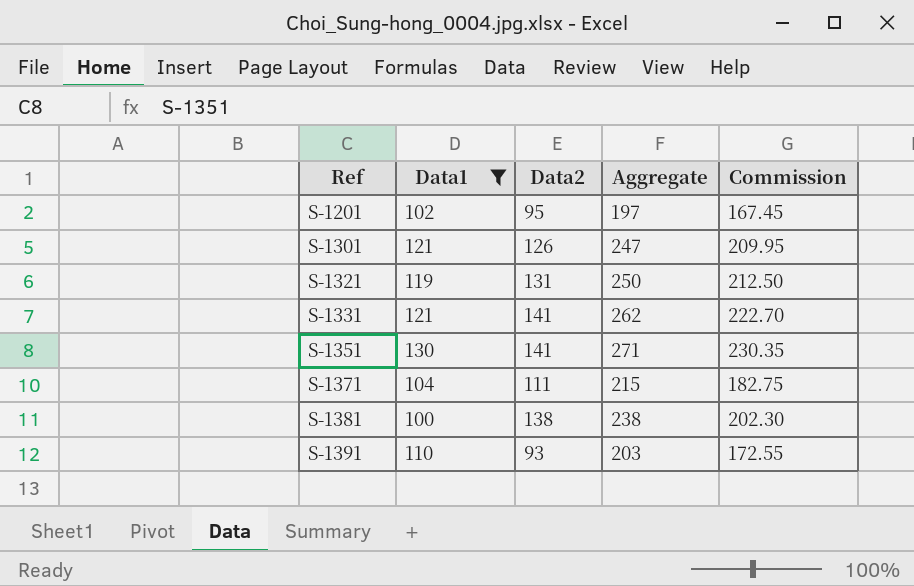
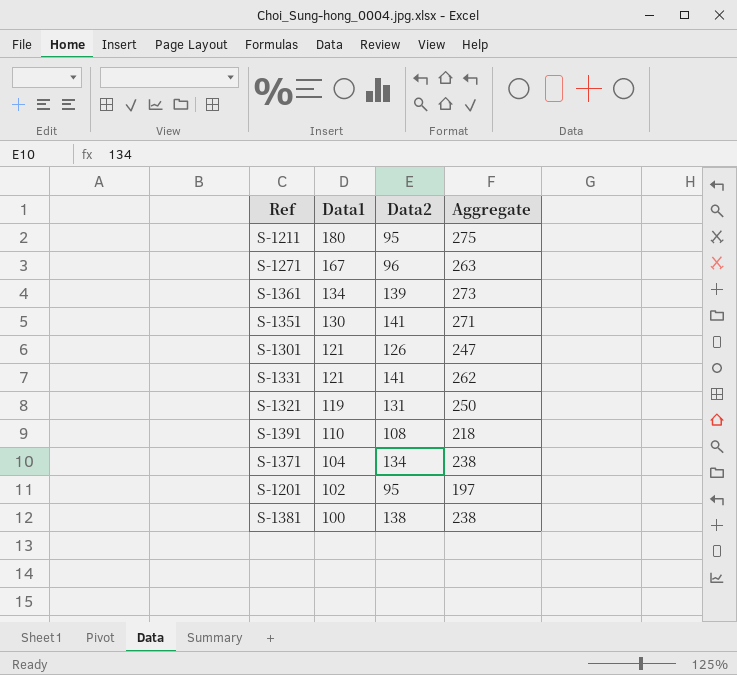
filter: Data1 <= 130 -> none
row order: Ref ascending -> Data1 descending
column Commission | formula: [Aggregate] * 0.85 -> none
S-1391 | Data2: 93 -> 108
S-1391 | Aggregate: 203 -> 218
S-1371 | Data2: 111 -> 134
S-1371 | Aggregate: 215 -> 238

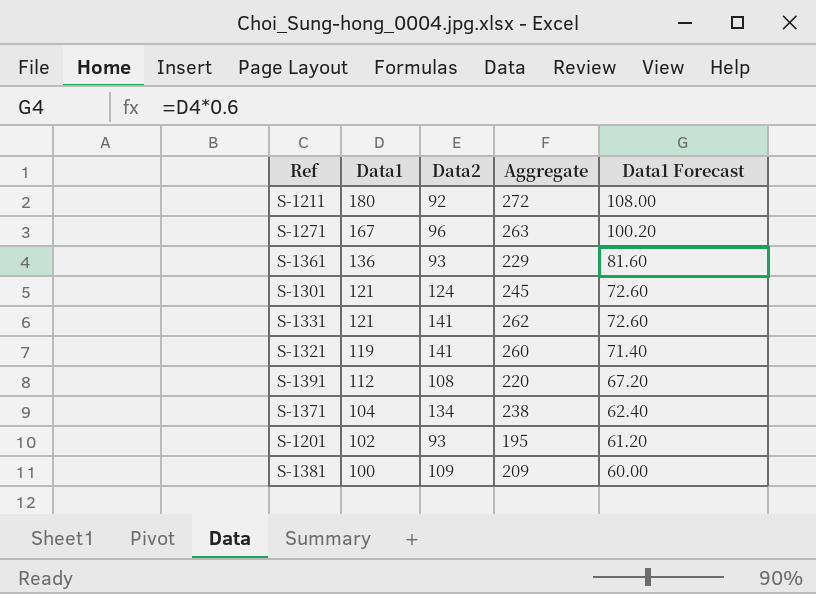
column Data1 Forecast | formula: none -> [Data1] * 0.6
row S-1351: 130 | 141 | 271 -> none
S-1211 | Data2: 95 -> 92
S-1211 | Aggregate: 275 -> 272
S-1361 | Data1: 134 -> 136
S-1361 | Data2: 139 -> 93
S-1361 | Aggregate: 273 -> 229
S-1301 | Data2: 126 -> 124
S-1301 | Aggregate: 247 -> 245
S-1321 | Data2: 131 -> 141
S-1321 | Aggregate: 250 -> 260
S-1391 | Data1: 110 -> 112
S-1391 | Aggregate: 218 -> 220
S-1201 | Data2: 95 -> 93
S-1201 | Aggregate: 197 -> 195
S-1381 | Data2: 138 -> 109
S-1381 | Aggregate: 238 -> 209

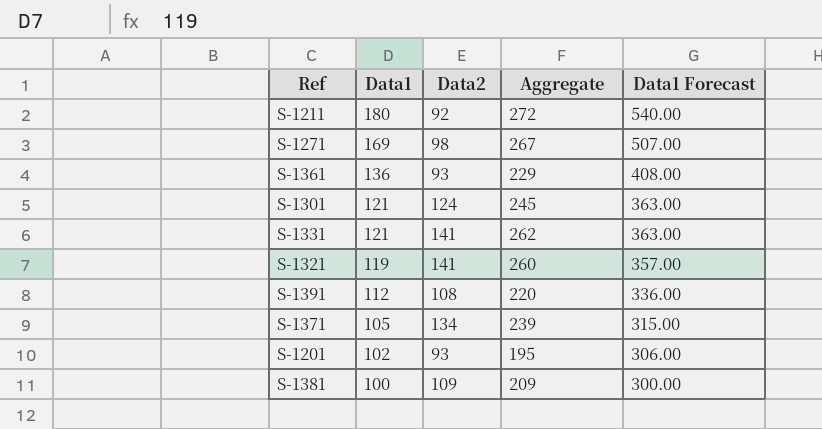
column Data1 Forecast | formula: [Data1] * 0.6 -> [Data1] * 3
S-1271 | Data1: 167 -> 169
S-1271 | Data2: 96 -> 98
S-1271 | Aggregate: 263 -> 267
S-1371 | Data1: 104 -> 105
S-1371 | Aggregate: 238 -> 239

